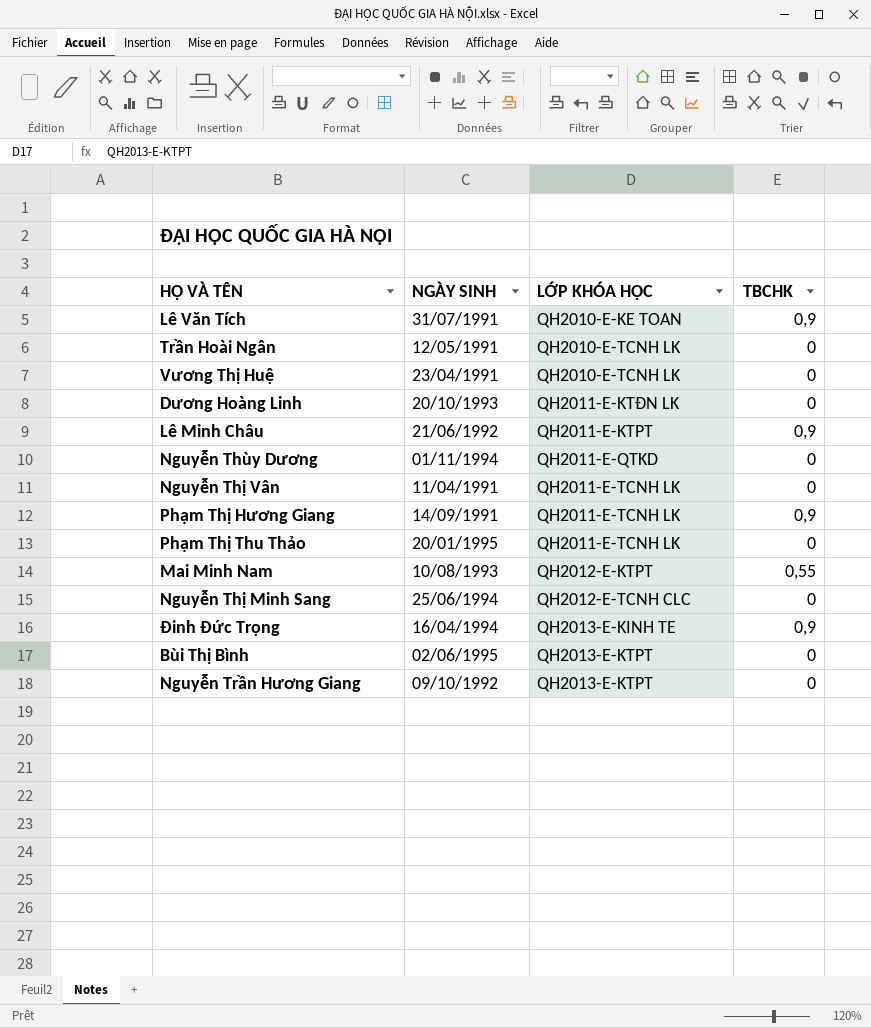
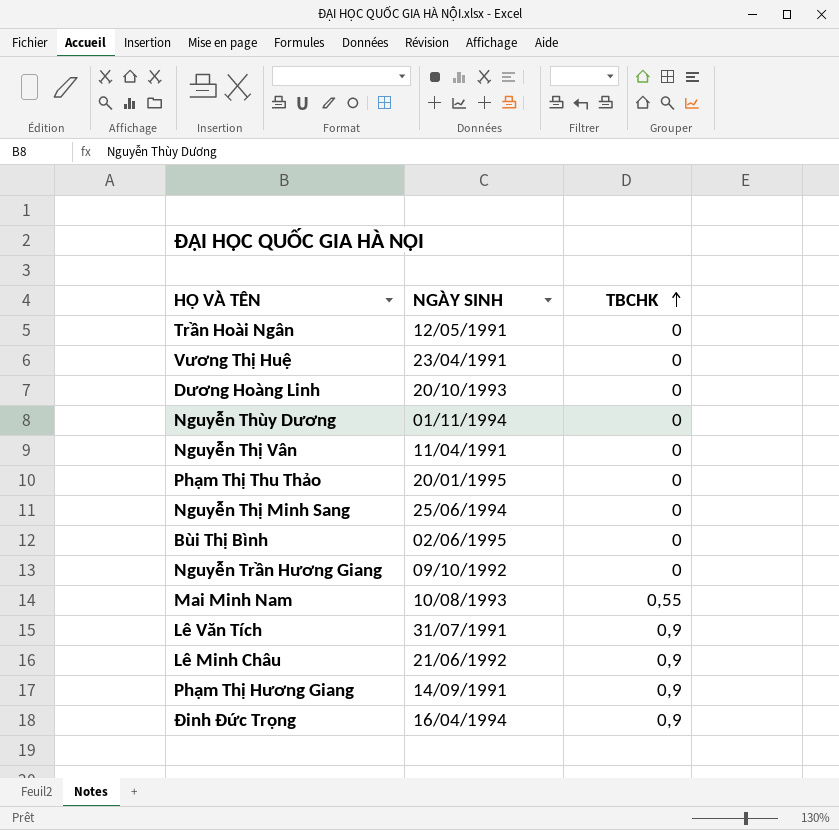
row order: none -> TBCHK ascending
column LỚP KHÓA HỌC | position: 3 -> none

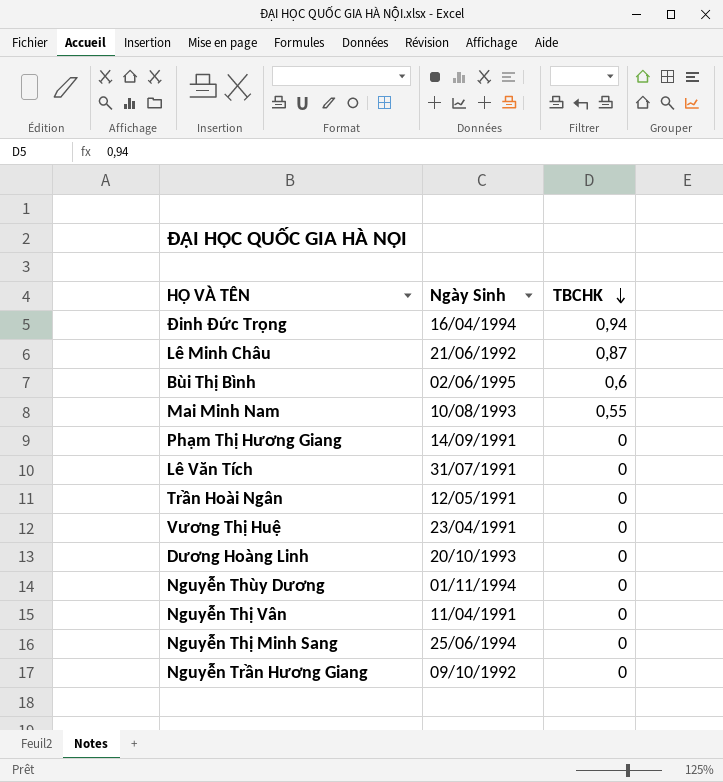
row order: TBCHK ascending -> TBCHK descending
column name: NGÀY SINH -> Ngày Sinh
row Phạm Thị Thu Thảo: 20/01/1995 | 0 -> none
Đinh Đức Trọng | TBCHK: 0,9 -> 0,94
Lê Minh Châu | TBCHK: 0,9 -> 0,87
Bùi Thị Bình | TBCHK: 0 -> 0,6
Phạm Thị Hương Giang | TBCHK: 0,9 -> 0
Lê Văn Tích | TBCHK: 0,9 -> 0

